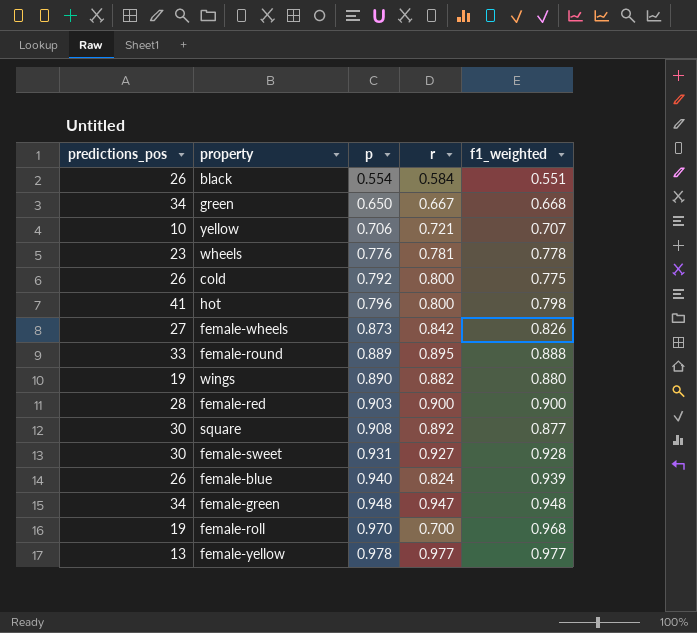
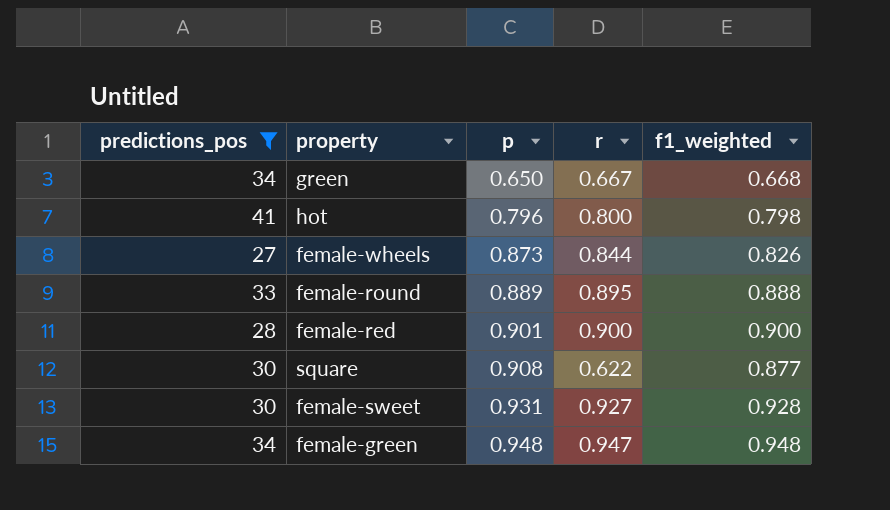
filter: none -> predictions_pos >= 27
female-wheels | r: 0.842 -> 0.844
female-red | p: 0.903 -> 0.901
square | r: 0.892 -> 0.622

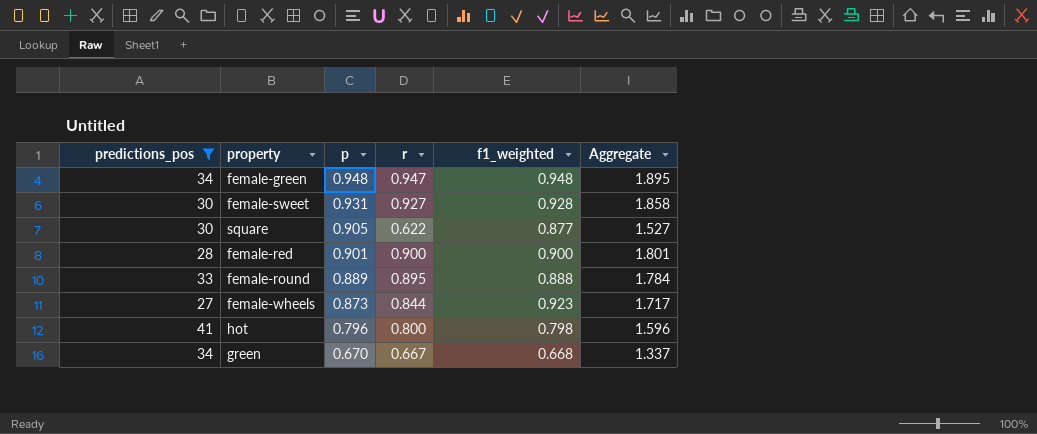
row order: p ascending -> p descending
column Aggregate | formula: none -> [p] + [r]
square | p: 0.908 -> 0.905
female-wheels | f1_weighted: 0.826 -> 0.923
green | p: 0.650 -> 0.670

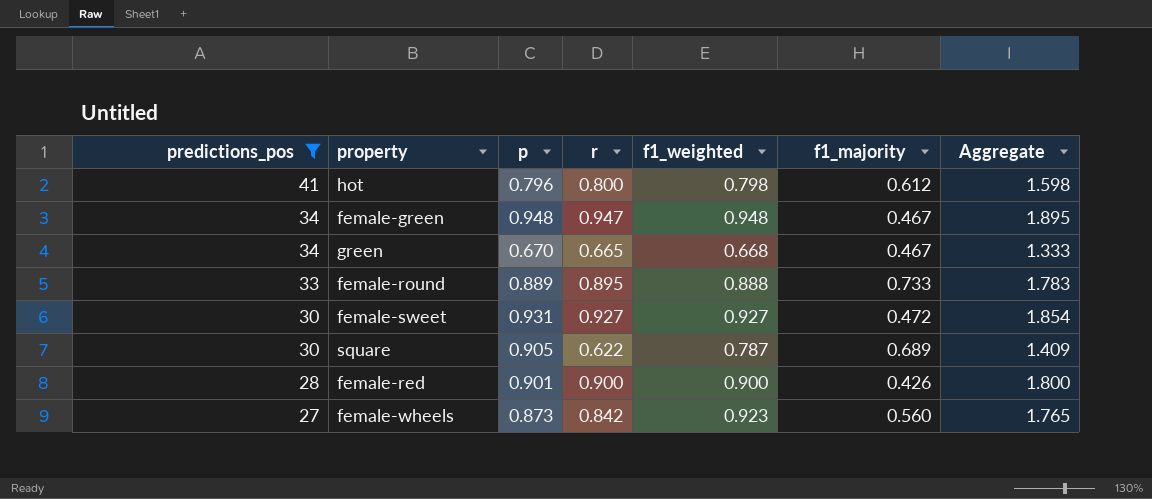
row order: p descending -> predictions_pos descending
column f1_majority | position: none -> 6
column Aggregate | formula: [p] + [r] -> [r] + [f1_weighted]
green | r: 0.667 -> 0.665
female-sweet | f1_weighted: 0.928 -> 0.927
square | f1_weighted: 0.877 -> 0.787
female-wheels | r: 0.844 -> 0.842

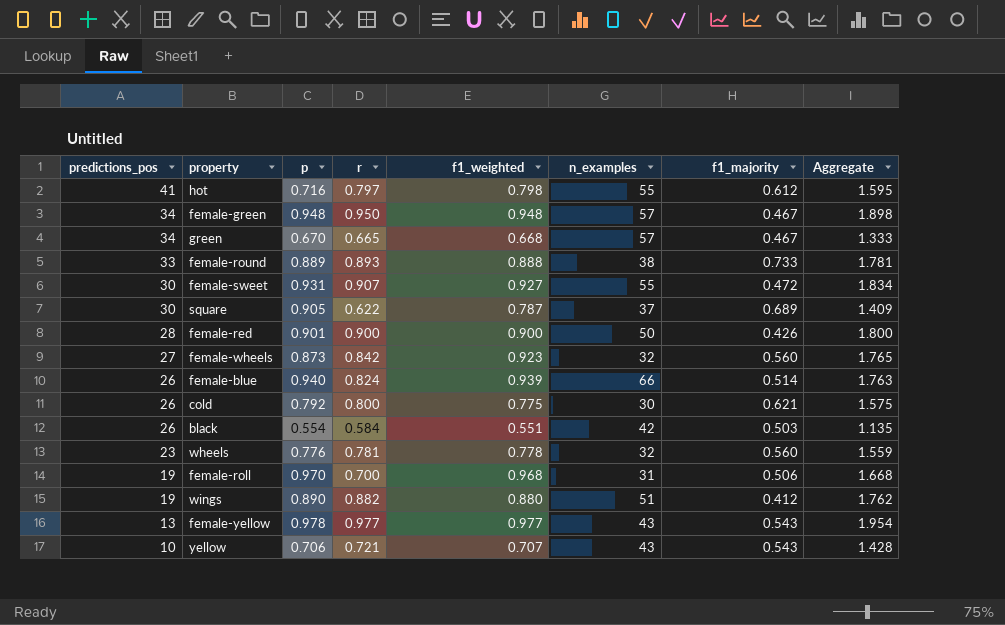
filter: predictions_pos >= 27 -> none
column n_examples | position: none -> 6
hot | p: 0.796 -> 0.716
hot | r: 0.800 -> 0.797
hot | Aggregate: 1.598 -> 1.595
female-green | r: 0.947 -> 0.950
female-green | Aggregate: 1.895 -> 1.898
female-round | r: 0.895 -> 0.893
female-round | Aggregate: 1.783 -> 1.781
female-sweet | r: 0.927 -> 0.907
female-sweet | Aggregate: 1.854 -> 1.834

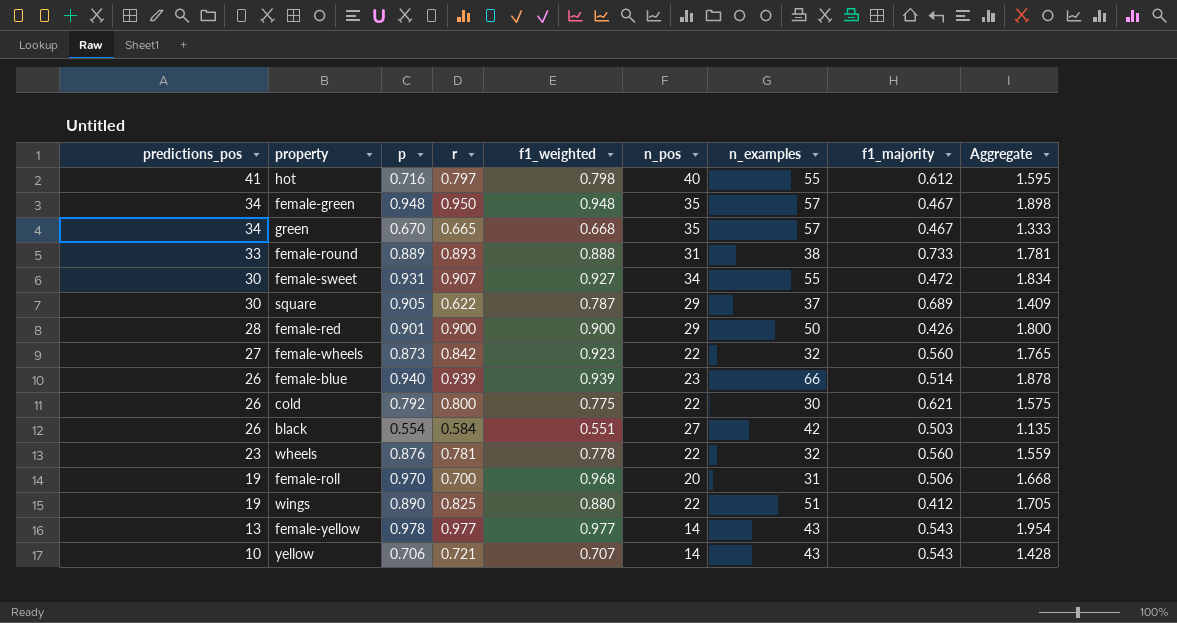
column n_pos | position: none -> 6
female-blue | r: 0.824 -> 0.939
female-blue | Aggregate: 1.763 -> 1.878
wheels | p: 0.776 -> 0.876
wings | r: 0.882 -> 0.825
wings | Aggregate: 1.762 -> 1.705

